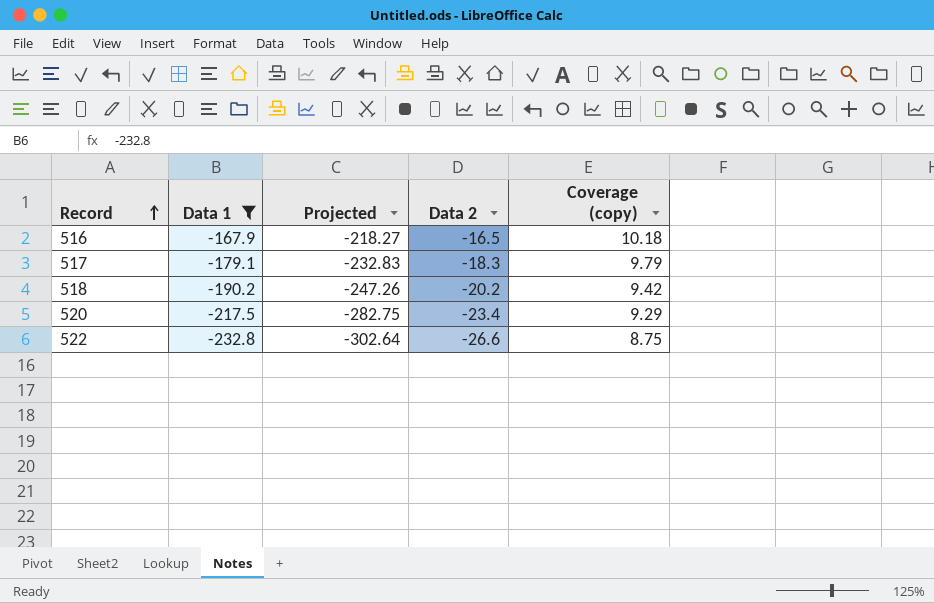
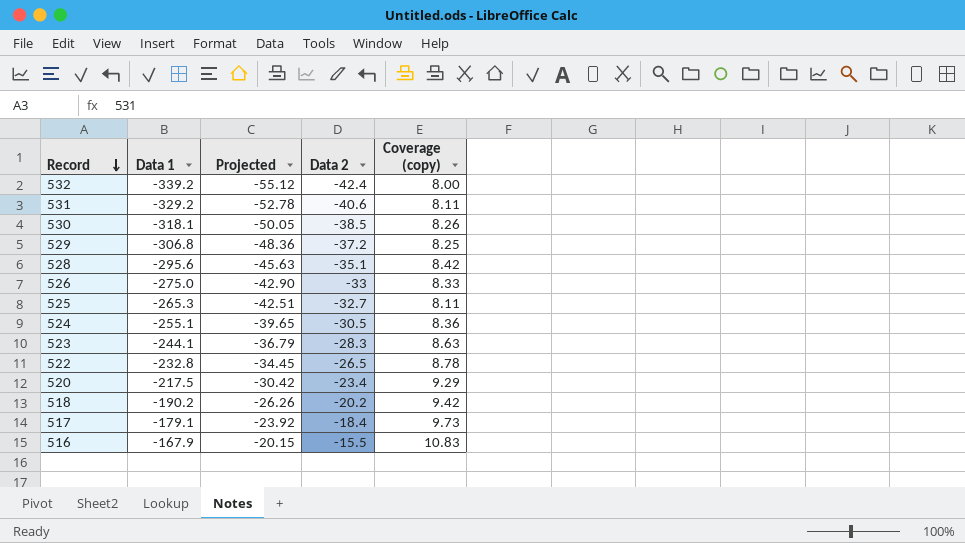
filter: Data 1 >= -232.8 -> none
row order: Record ascending -> Record descending
column Projected | formula: [Data 1] * 1.3 -> [Data 2] * 1.3
522 | Data 2: -26.6 -> -26.5
522 | Coverage (copy): 8.75 -> 8.78
517 | Data 2: -18.3 -> -18.4
517 | Coverage (copy): 9.79 -> 9.73
516 | Data 2: -16.5 -> -15.5
516 | Coverage (copy): 10.18 -> 10.83

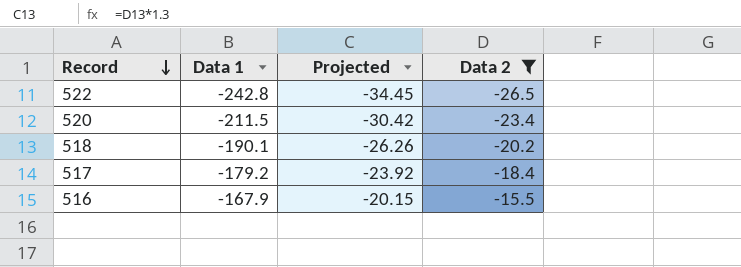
filter: none -> Data 2 >= -26.5
column Coverage (copy) | formula: [Data 1] / [Data 2] -> none
522 | Data 1: -232.8 -> -242.8
520 | Data 1: -217.5 -> -211.5
518 | Data 1: -190.2 -> -190.1
517 | Data 1: -179.1 -> -179.2

